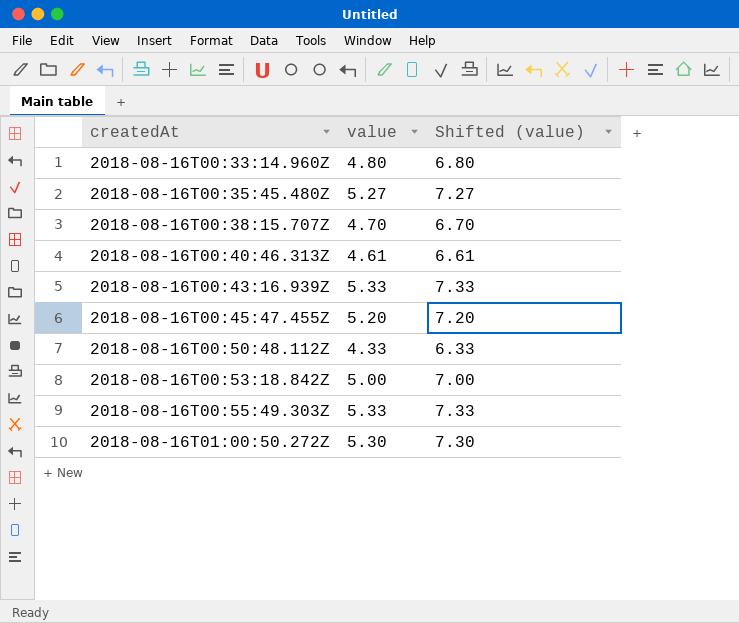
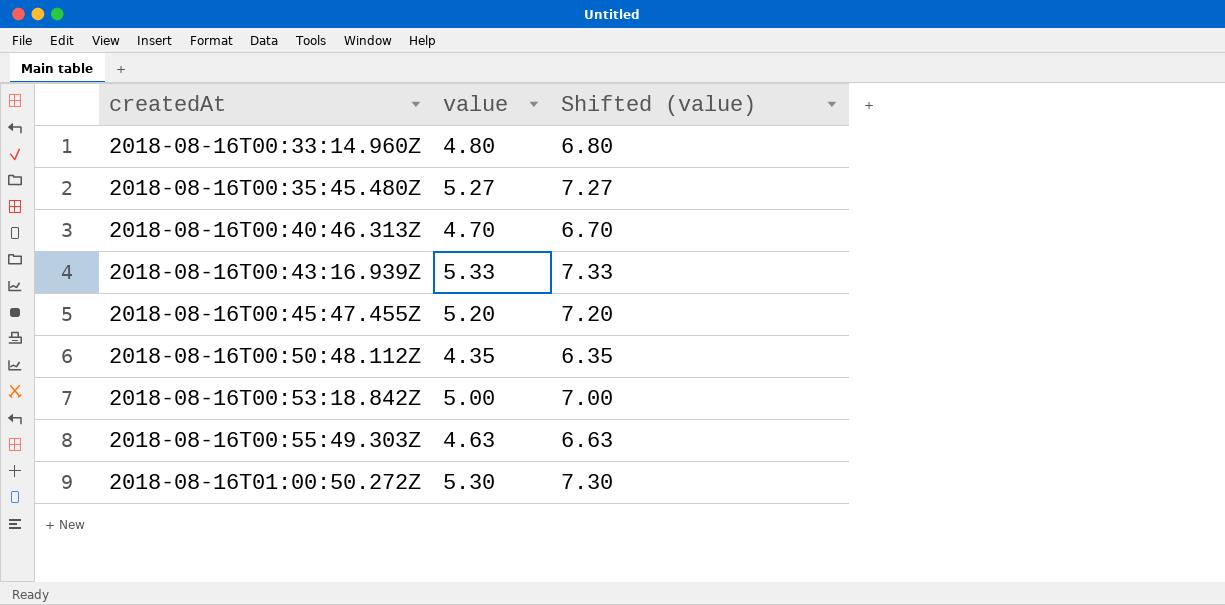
row 2018-08-16T00:38:15.707Z: 4.70 | 6.70 -> none
2018-08-16T00:40:46.313Z | value: 4.61 -> 4.70
2018-08-16T00:40:46.313Z | Shifted (value): 6.61 -> 6.70
2018-08-16T00:50:48.112Z | value: 4.33 -> 4.35
2018-08-16T00:50:48.112Z | Shifted (value): 6.33 -> 6.35
2018-08-16T00:55:49.303Z | value: 5.33 -> 4.63
2018-08-16T00:55:49.303Z | Shifted (value): 7.33 -> 6.63

